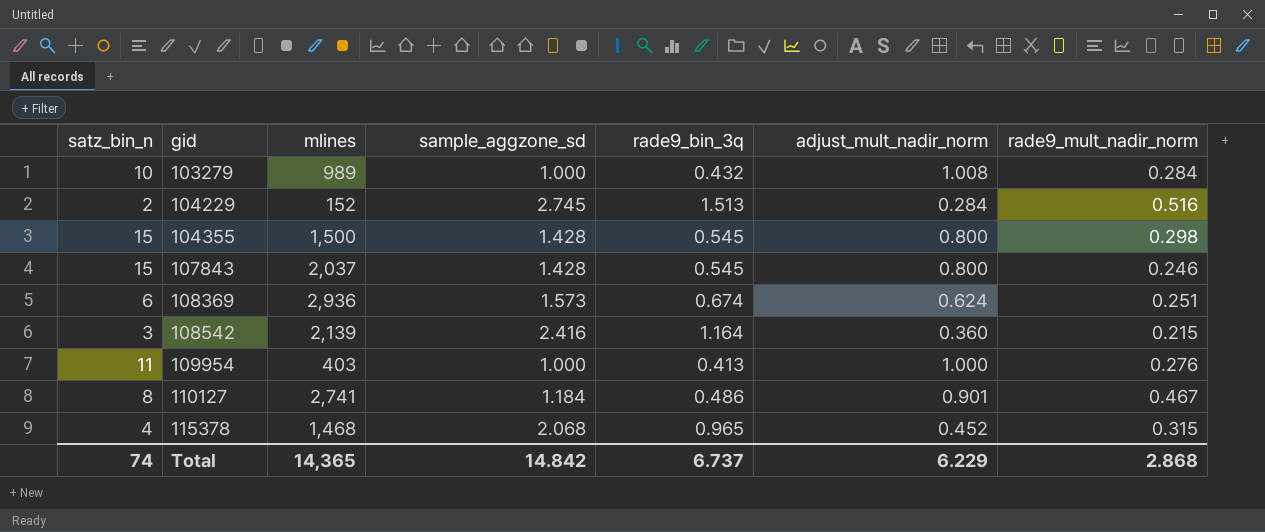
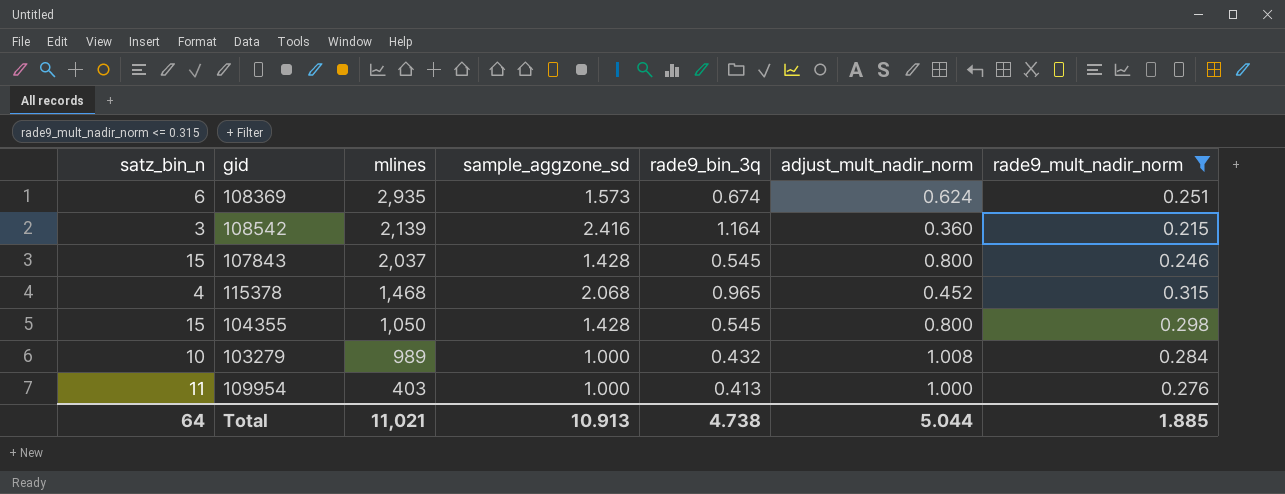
filter: none -> rade9_mult_nadir_norm <= 0.315
row order: gid ascending -> mlines descending
108369 | mlines: 2,936 -> 2,935
104355 | mlines: 1,500 -> 1,050
Total | satz_bin_n: 74 -> 64
Total | mlines: 14,365 -> 11,021
Total | sample_aggzone_sd: 14.842 -> 10.913
Total | rade9_bin_3q: 6.737 -> 4.738
Total | adjust_mult_nadir_norm: 6.229 -> 5.044
Total | rade9_mult_nadir_norm: 2.868 -> 1.885

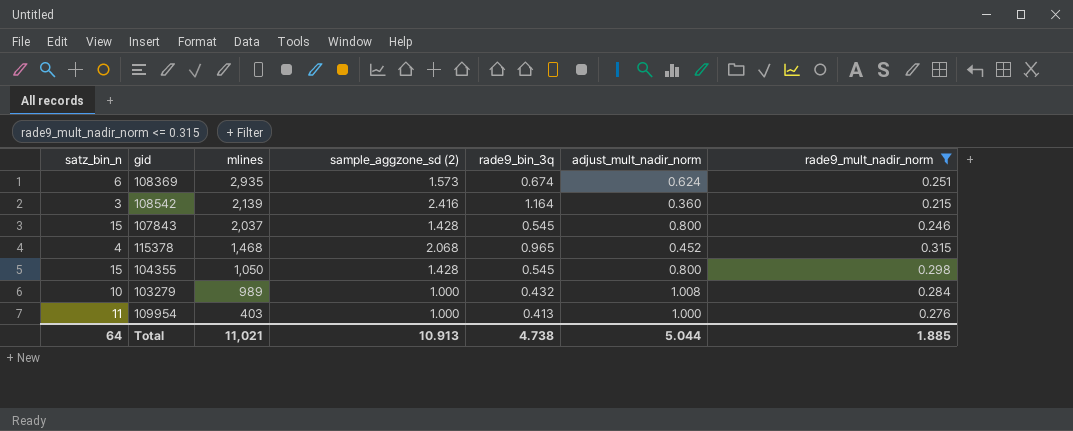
column name: sample_aggzone_sd -> sample_aggzone_sd (2)

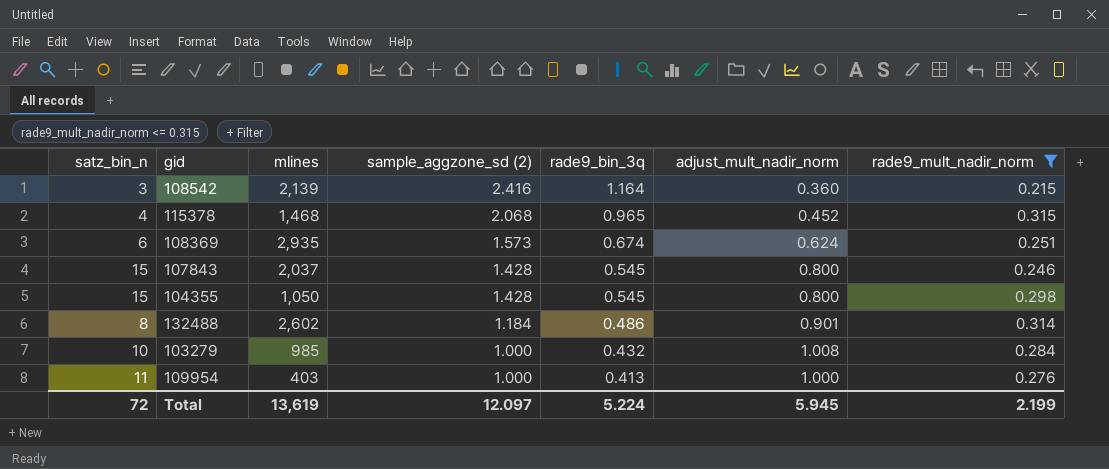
row order: mlines descending -> sample_aggzone_sd (2) descending
row 132488: none -> 8 | 2,602 | 1.184 | 0.486 | 0.901 | 0.314
103279 | mlines: 989 -> 985
Total | satz_bin_n: 64 -> 72
Total | mlines: 11,021 -> 13,619
Total | sample_aggzone_sd (2): 10.913 -> 12.097
Total | rade9_bin_3q: 4.738 -> 5.224
Total | adjust_mult_nadir_norm: 5.044 -> 5.945
Total | rade9_mult_nadir_norm: 1.885 -> 2.199

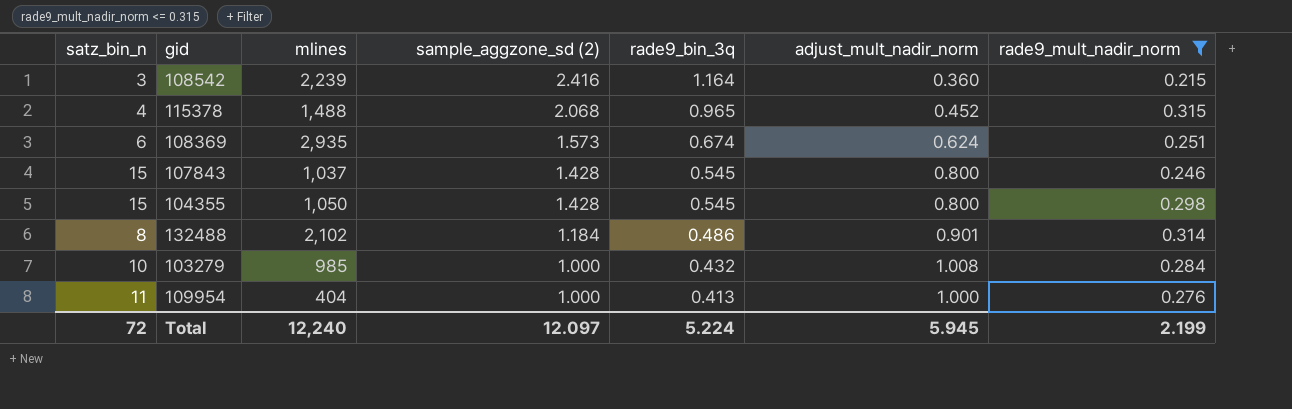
108542 | mlines: 2,139 -> 2,239
115378 | mlines: 1,468 -> 1,488
107843 | mlines: 2,037 -> 1,037
132488 | mlines: 2,602 -> 2,102
109954 | mlines: 403 -> 404
Total | mlines: 13,619 -> 12,240

